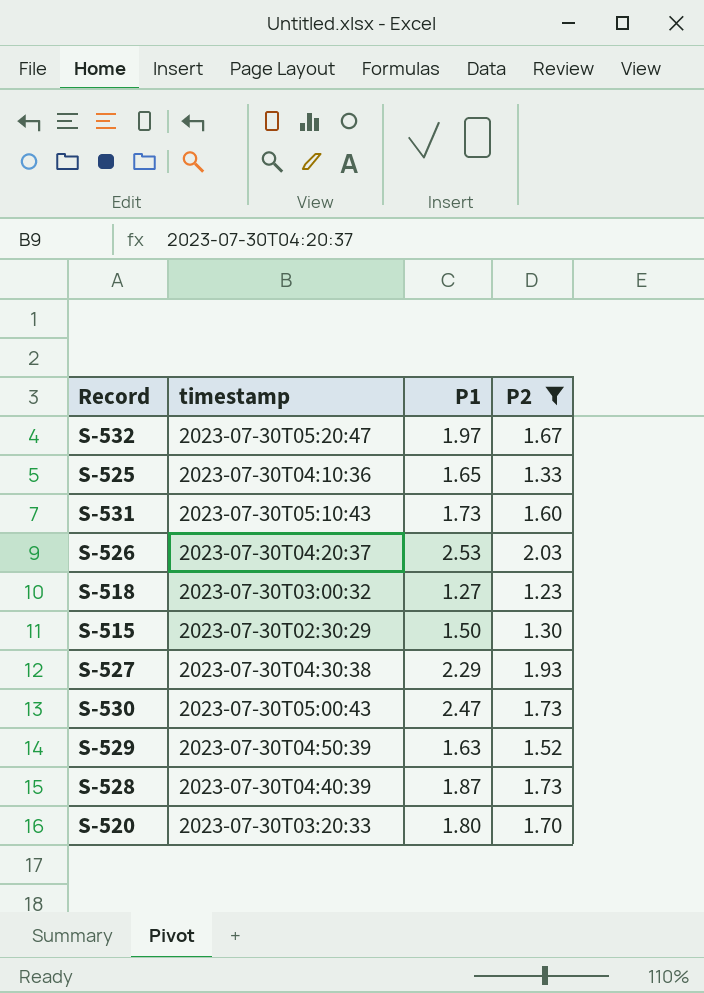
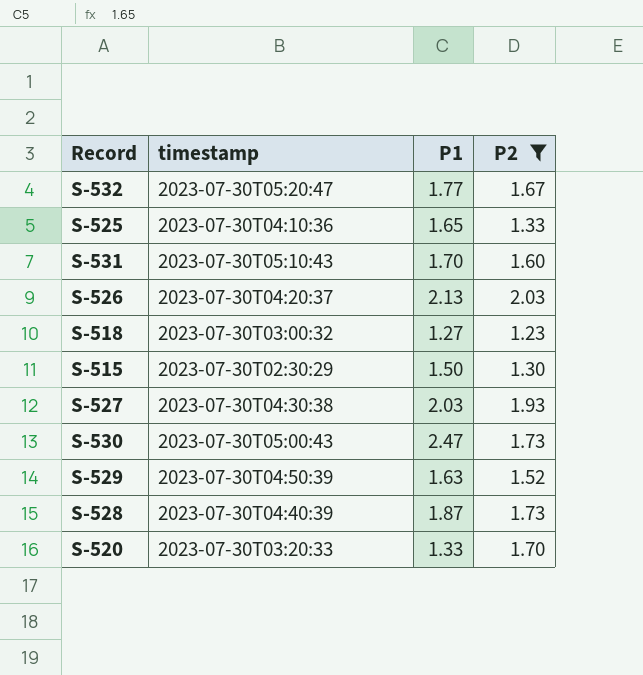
S-532 | P1: 1.97 -> 1.77
S-531 | P1: 1.73 -> 1.70
S-526 | P1: 2.53 -> 2.13
S-527 | P1: 2.29 -> 2.03
S-520 | P1: 1.80 -> 1.33

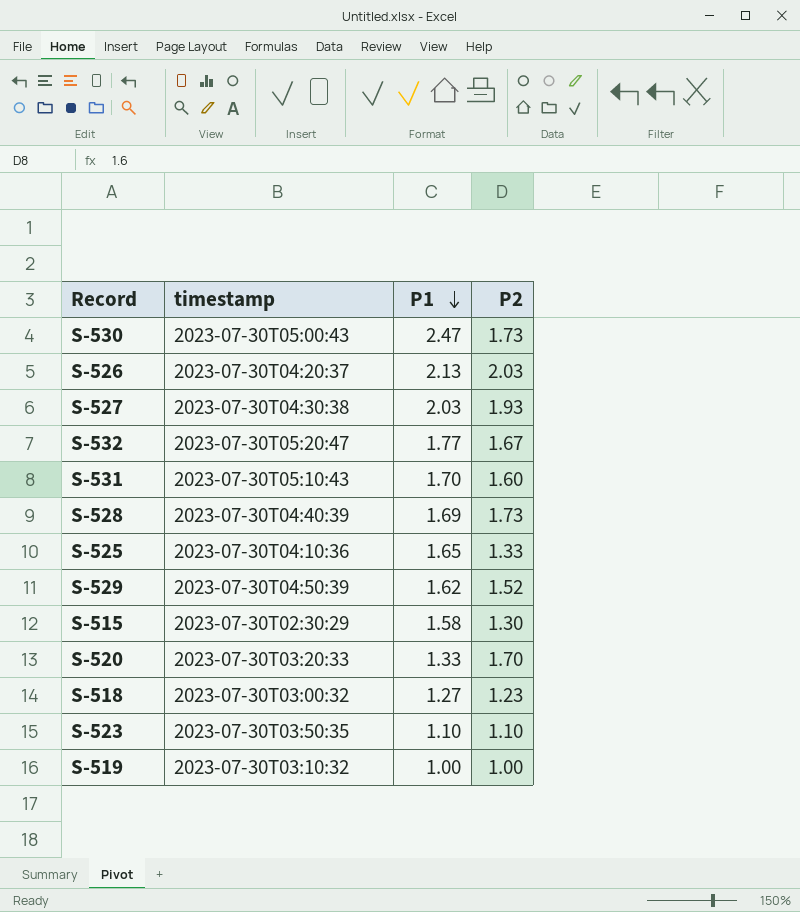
filter: P2 >= 1.23 -> none
row order: none -> P1 descending
S-528 | P1: 1.87 -> 1.69
S-529 | P1: 1.63 -> 1.62
S-515 | P1: 1.50 -> 1.58

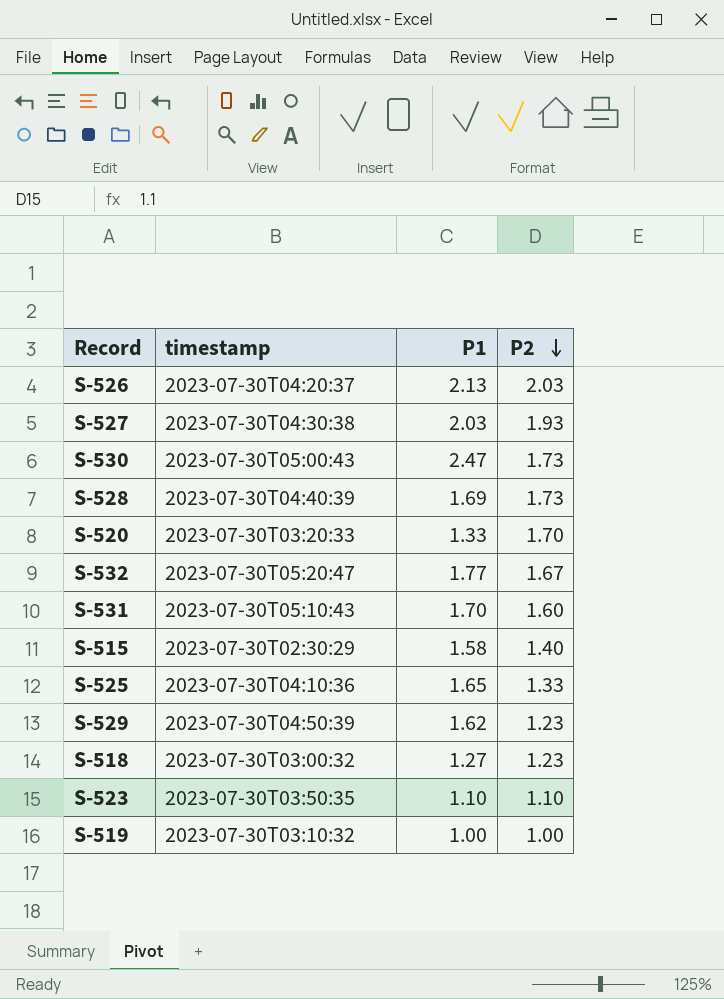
row order: P1 descending -> P2 descending
S-515 | P2: 1.30 -> 1.40
S-529 | P2: 1.52 -> 1.23

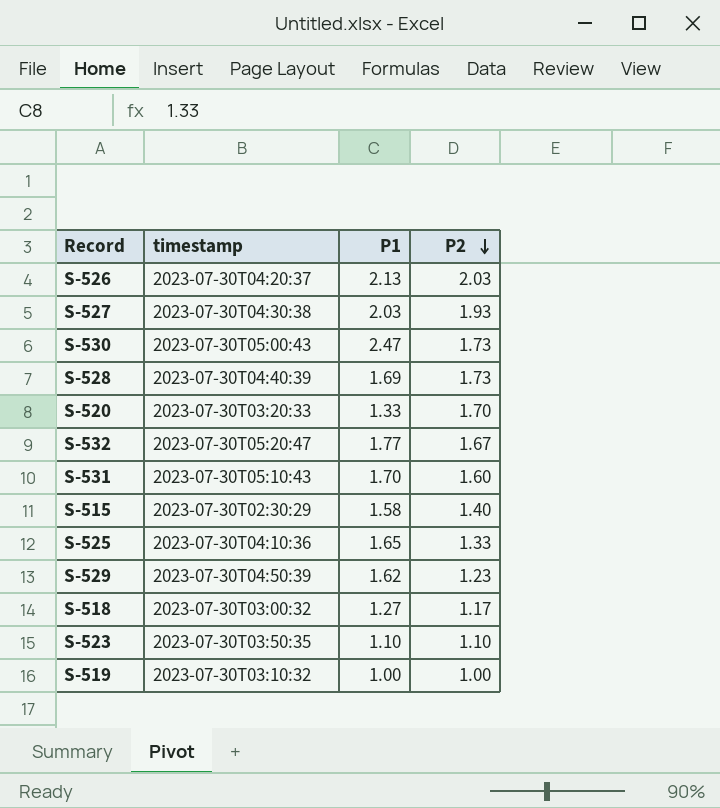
S-518 | P2: 1.23 -> 1.17

